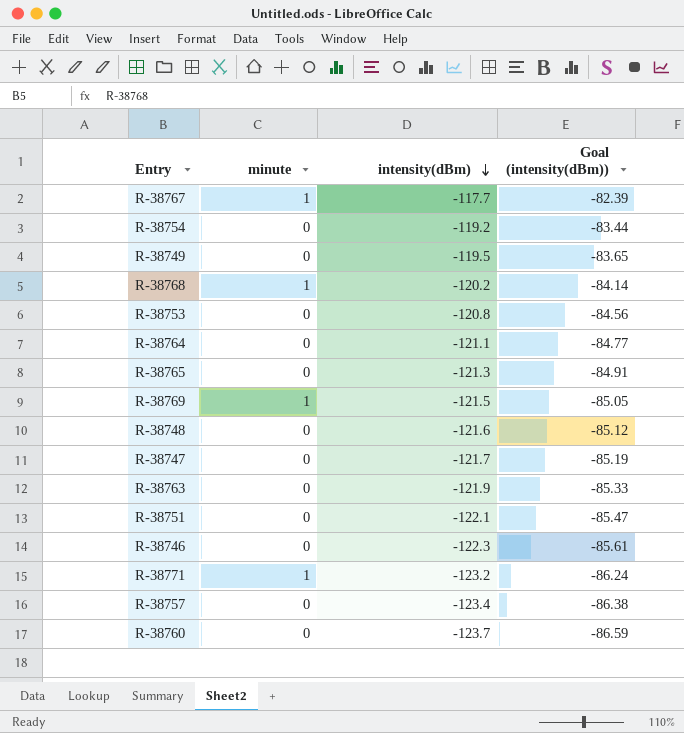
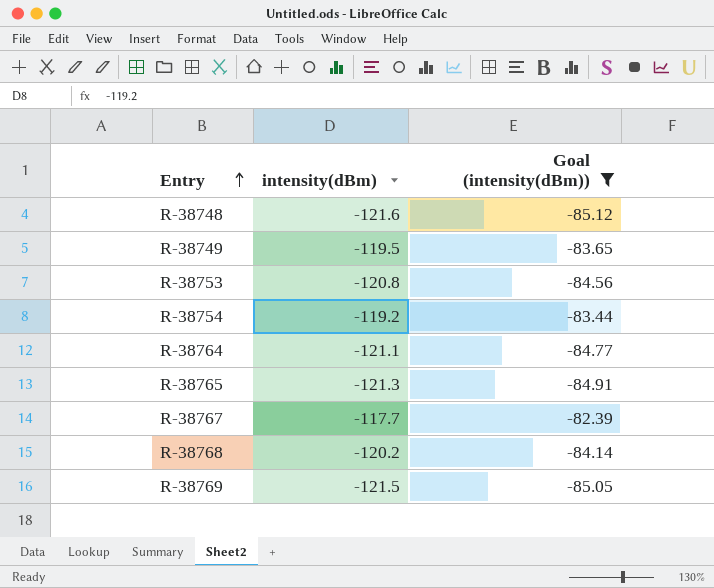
filter: none -> Goal (intensity(dBm)) >= -85.12
row order: intensity(dBm) descending -> Entry ascending
column minute | position: 2 -> none

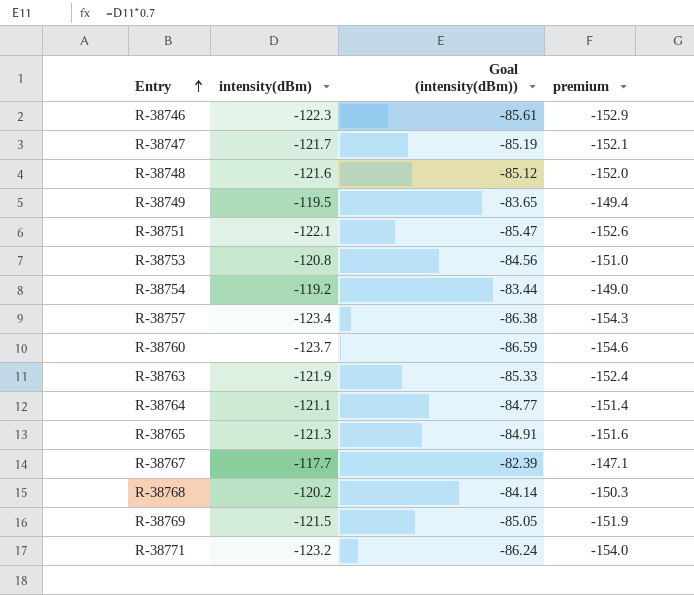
filter: Goal (intensity(dBm)) >= -85.12 -> none
column premium | formula: none -> [intensity(dBm)] * 1.25

